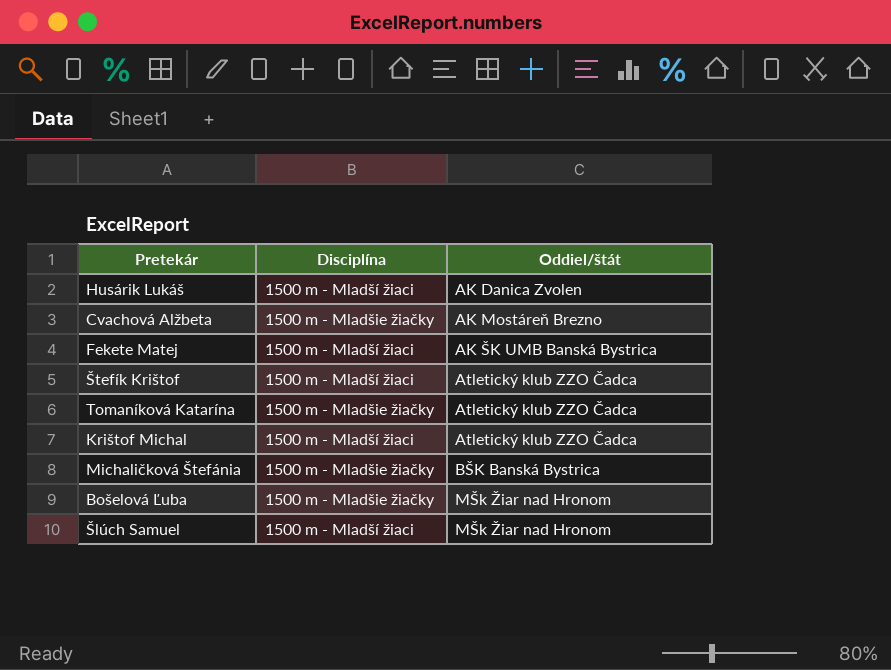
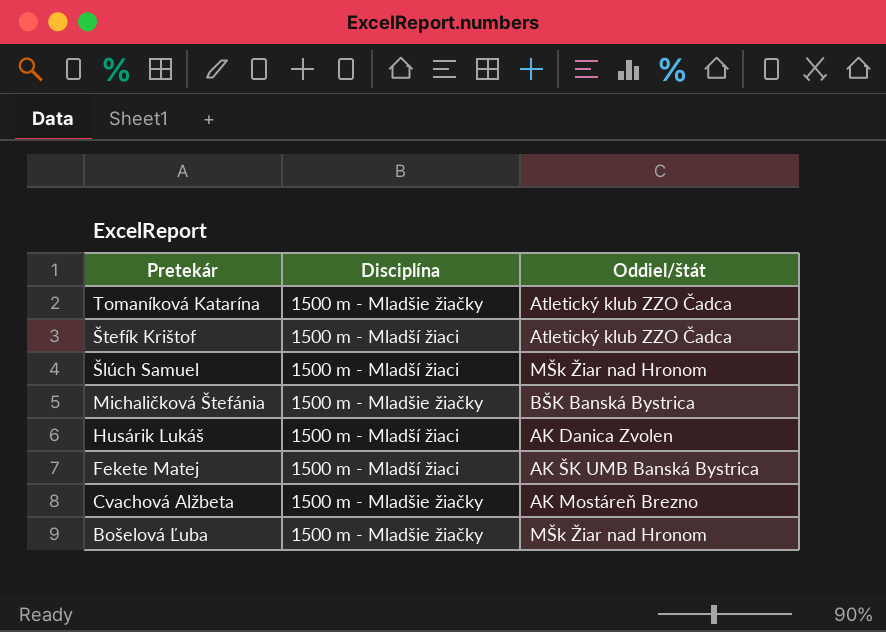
row order: Oddiel/štát ascending -> Pretekár descending
row Krištof Michal: 1500 m - Mladší žiaci | Atletický klub ZZO Čadca -> none

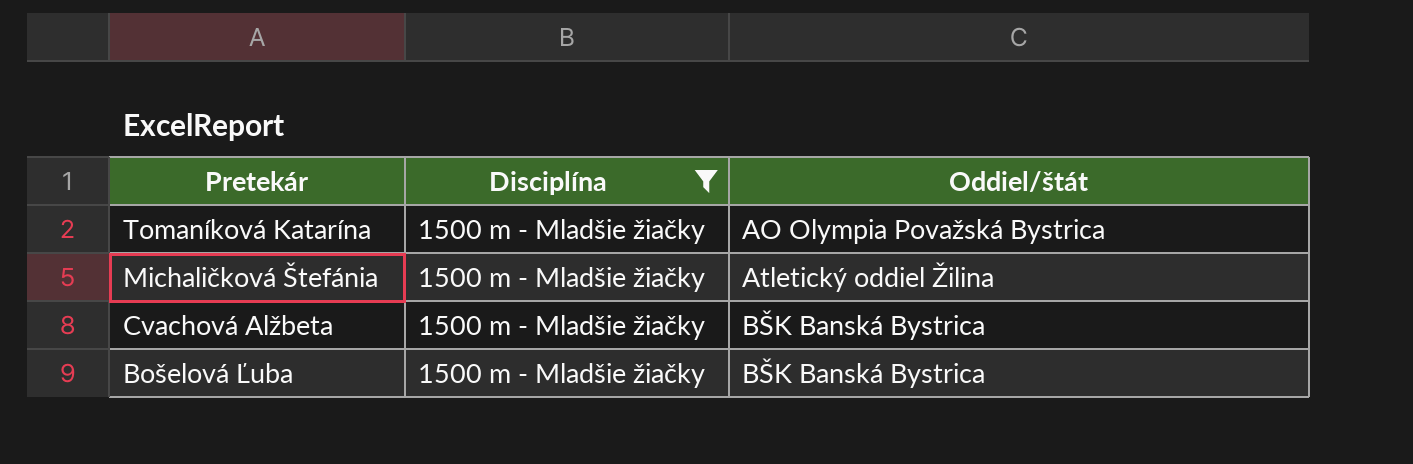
filter: none -> Disciplína = 1500 m - Mladšie žiačky
Tomaníková Katarína | Oddiel/štát: Atletický klub ZZO Čadca -> AO Olympia Považská Bystrica
Michaličková Štefánia | Oddiel/štát: BŠK Banská Bystrica -> Atletický oddiel Žilina
Cvachová Alžbeta | Oddiel/štát: AK Mostáreň Brezno -> BŠK Banská Bystrica
Bošelová Ľuba | Oddiel/štát: MŠk Žiar nad Hronom -> BŠK Banská Bystrica

